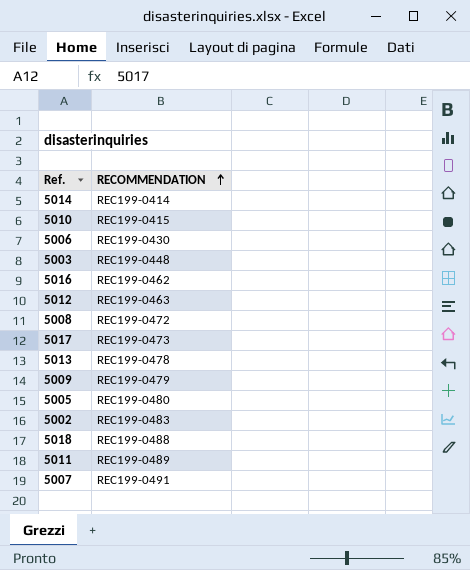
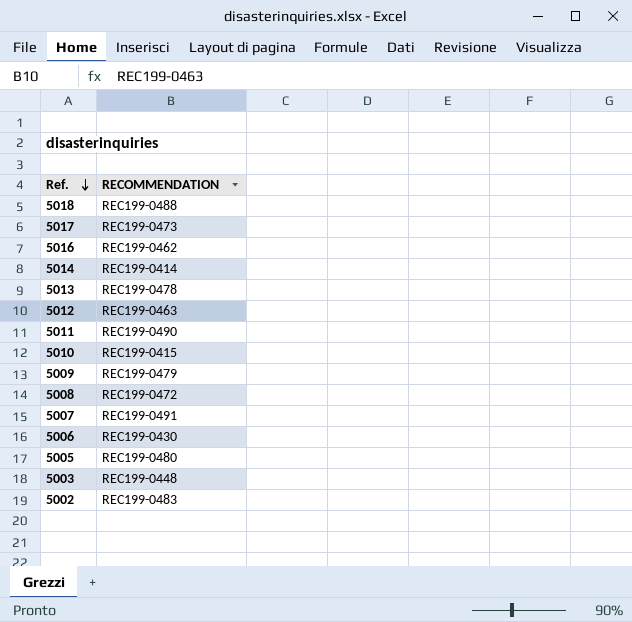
row order: RECOMMENDATION ascending -> Ref. descending
5011 | RECOMMENDATION: REC199-0489 -> REC199-0490

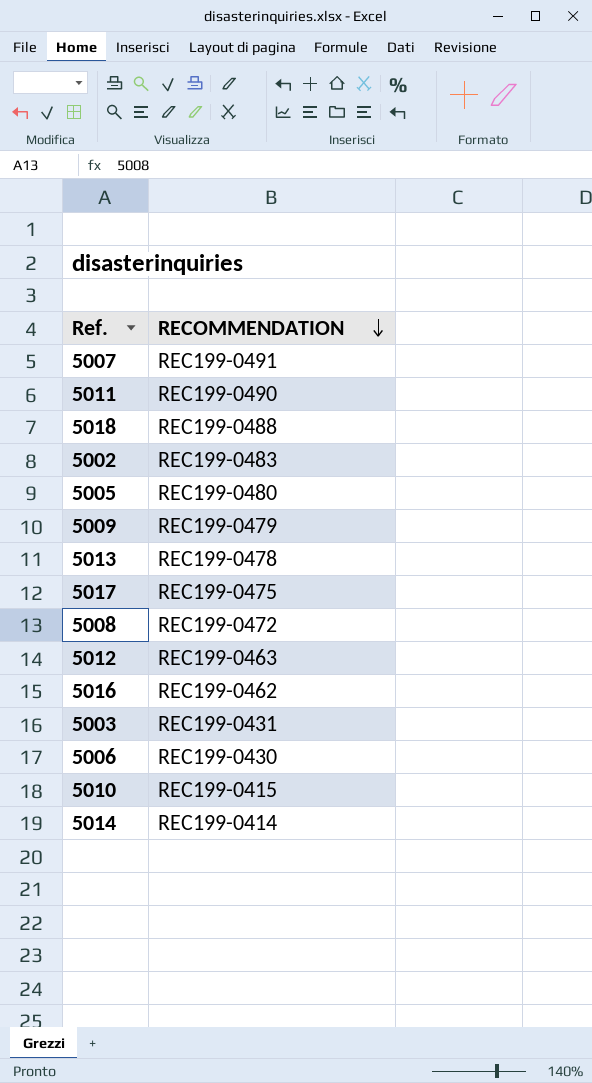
row order: Ref. descending -> RECOMMENDATION descending
5017 | RECOMMENDATION: REC199-0473 -> REC199-0475
5003 | RECOMMENDATION: REC199-0448 -> REC199-0431

